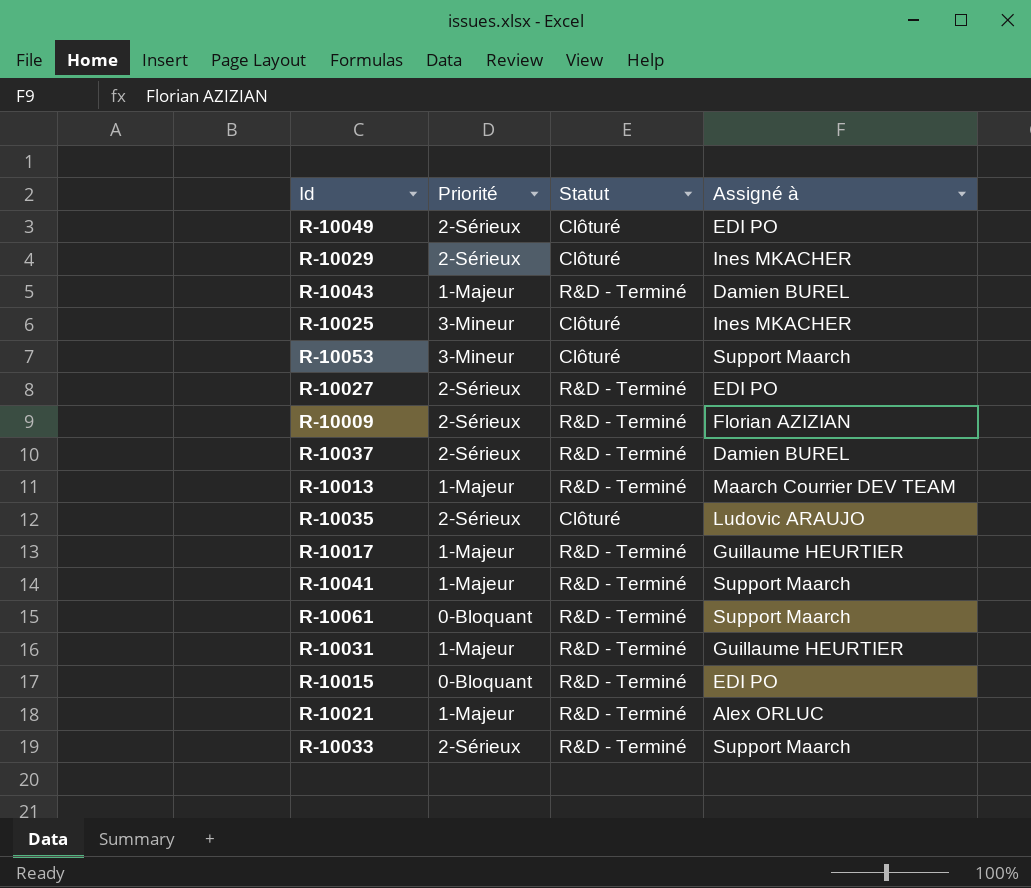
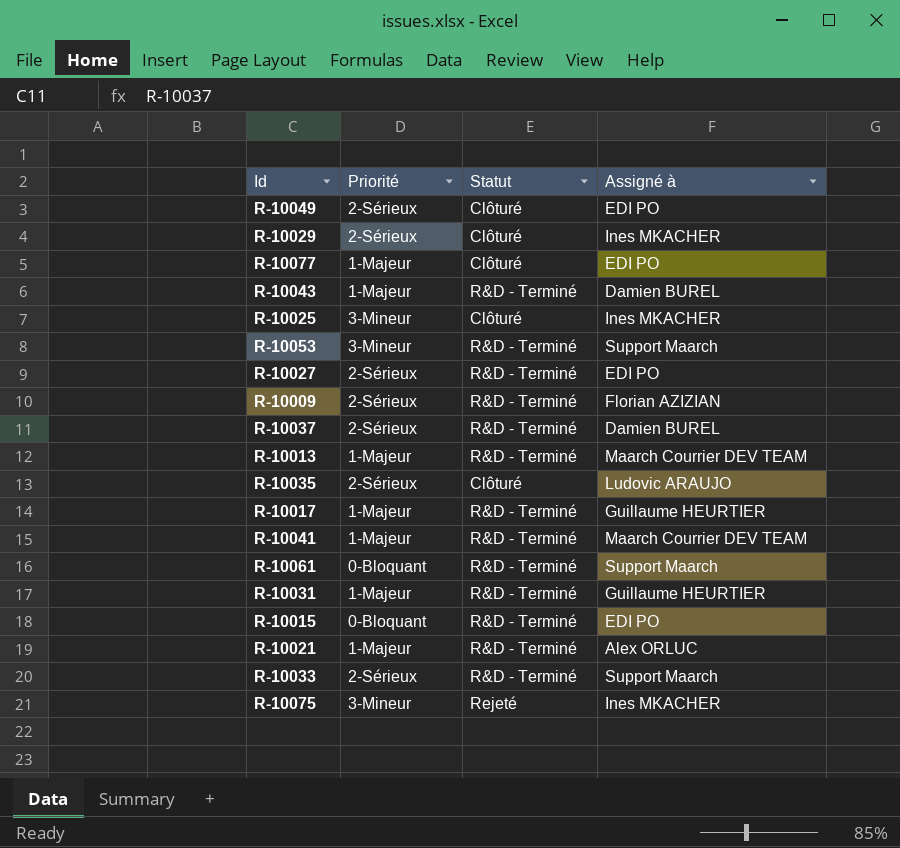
row R-10077: none -> 1-Majeur | Clôturé | EDI PO
R-10053 | Statut: Clôturé -> R&D - Terminé
R-10041 | Assigné à: Support Maarch -> Maarch Courrier DEV TEAM
row R-10075: none -> 3-Mineur | Rejeté | Ines MKACHER

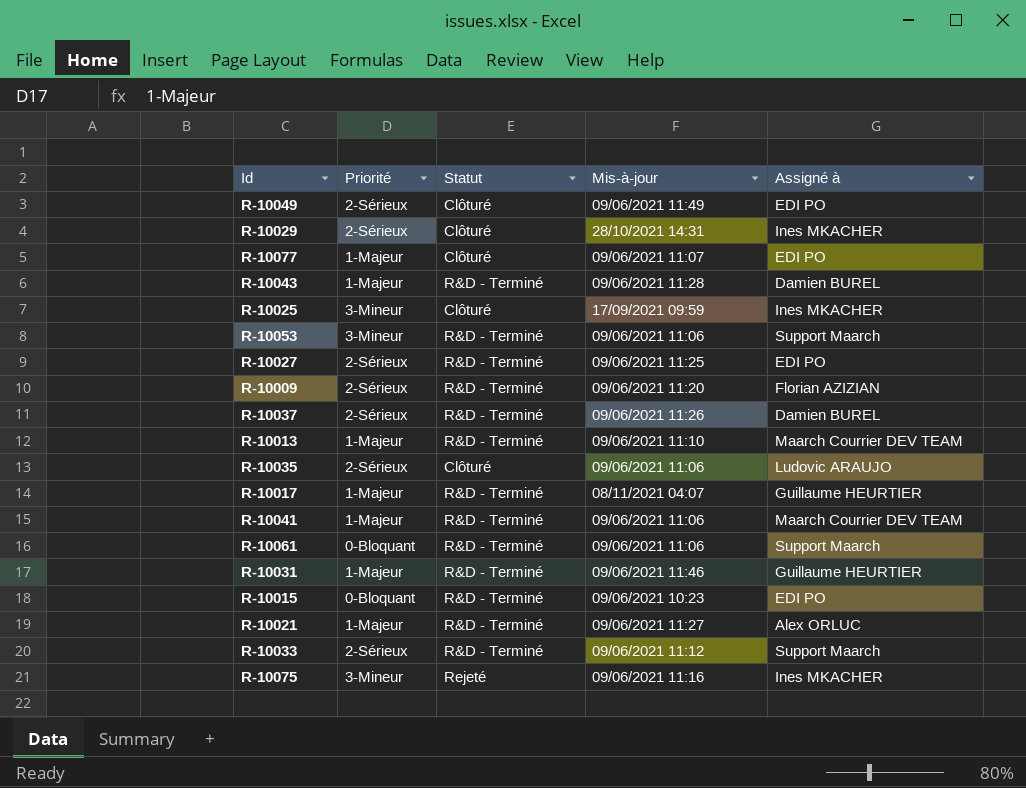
column Mis-à-jour | position: none -> 4

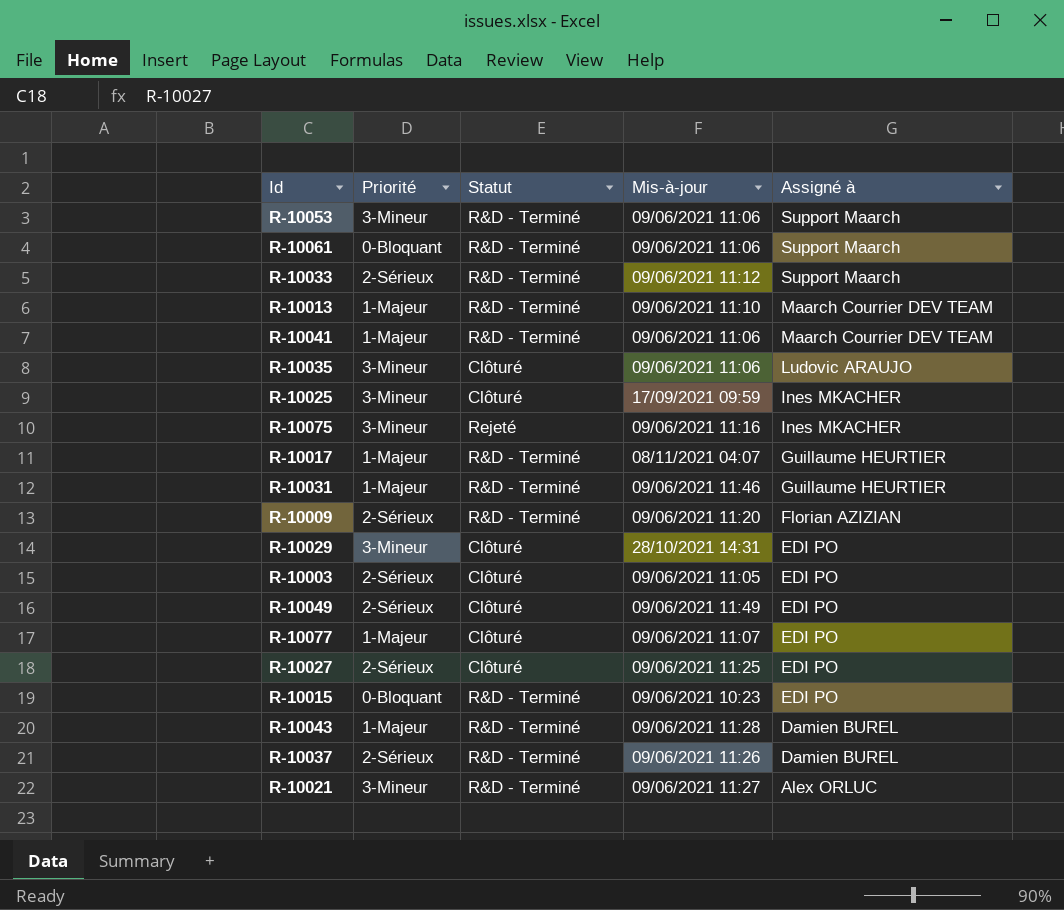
row order: none -> Assigné à descending
R-10035 | Priorité: 2-Sérieux -> 3-Mineur
R-10029 | Priorité: 2-Sérieux -> 3-Mineur
R-10029 | Assigné à: Ines MKACHER -> EDI PO
row R-10003: none -> 2-Sérieux | Clôturé | 09/06/2021 11:05 | EDI PO
R-10027 | Statut: R&D - Terminé -> Clôturé
R-10021 | Priorité: 1-Majeur -> 3-Mineur

